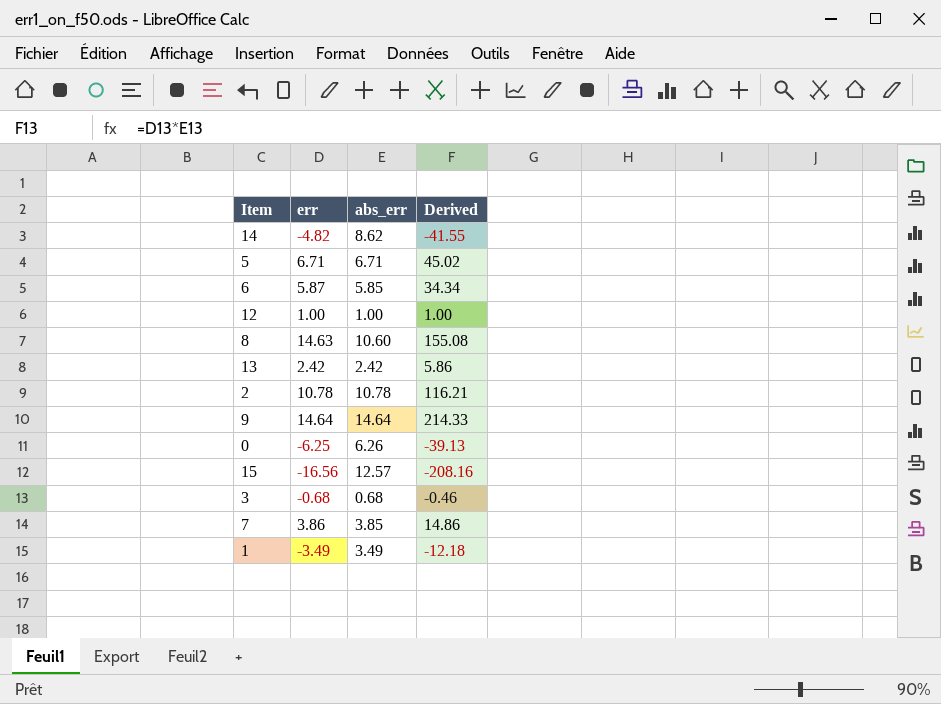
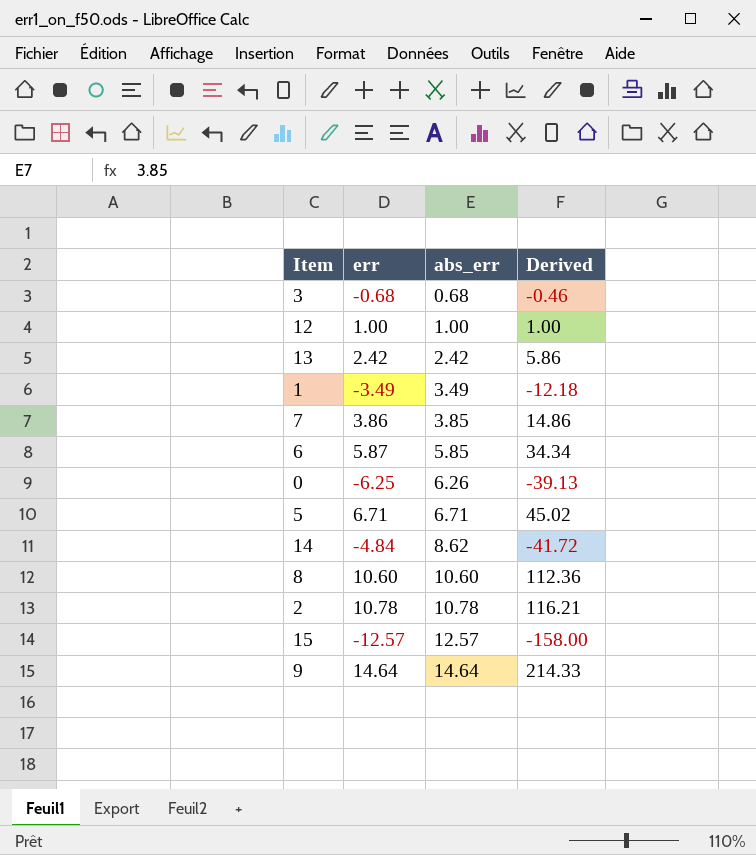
row order: none -> abs_err ascending
14 | err: -4.82 -> -4.84
14 | Derived: -41.55 -> -41.72
8 | err: 14.63 -> 10.60
8 | Derived: 155.08 -> 112.36
15 | err: -16.56 -> -12.57
15 | Derived: -208.16 -> -158.00

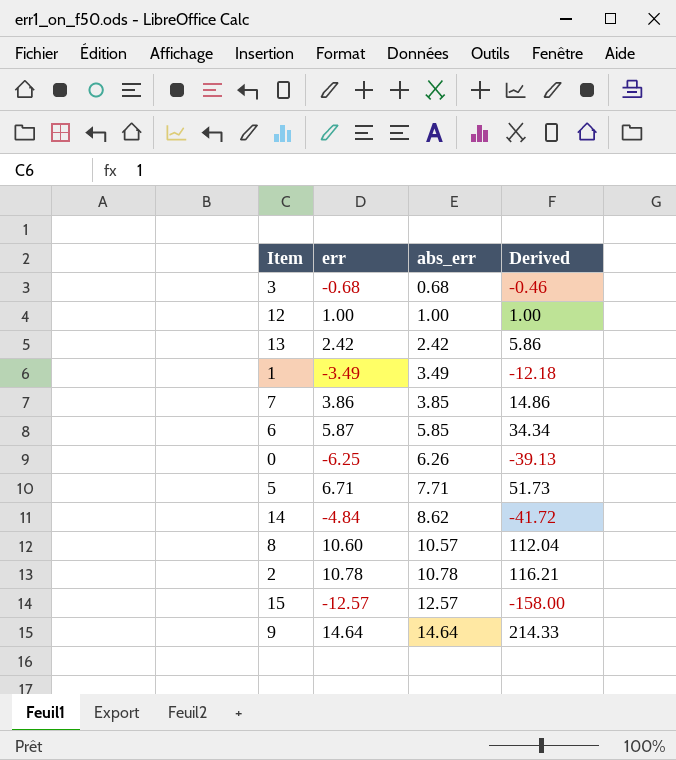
5 | abs_err: 6.71 -> 7.71
5 | Derived: 45.02 -> 51.73
8 | abs_err: 10.60 -> 10.57
8 | Derived: 112.36 -> 112.04

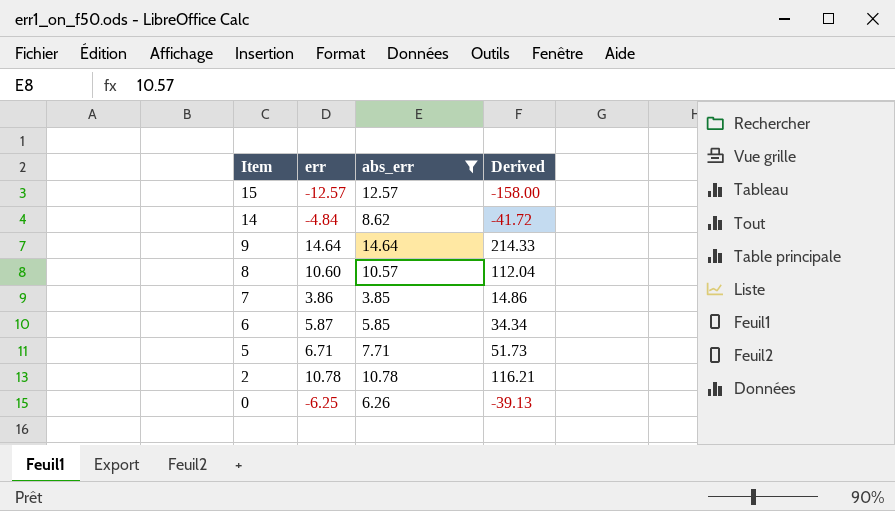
filter: none -> abs_err >= 3.85
row order: abs_err ascending -> Item descending

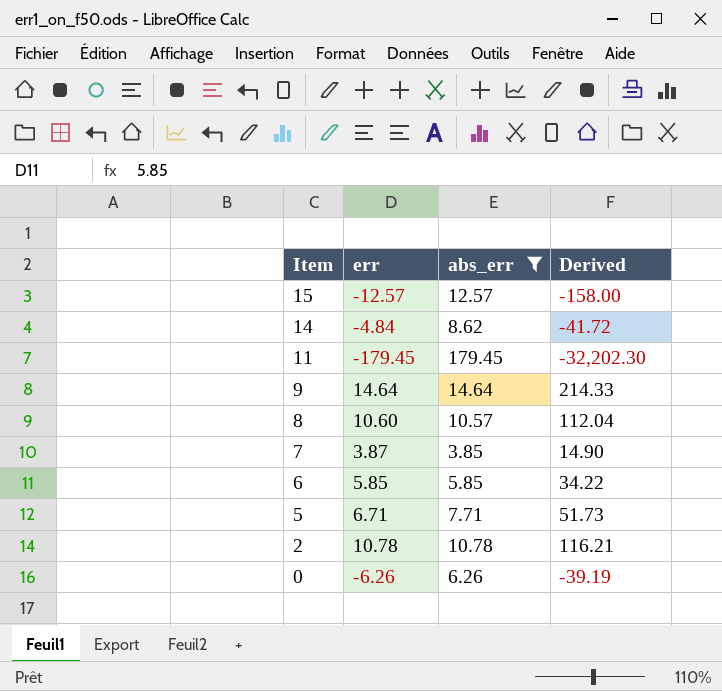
row 11: none -> -179.45 | 179.45 | -32,202.30
7 | err: 3.86 -> 3.87
7 | Derived: 14.86 -> 14.90
6 | err: 5.87 -> 5.85
6 | Derived: 34.34 -> 34.22
0 | err: -6.25 -> -6.26
0 | Derived: -39.13 -> -39.19

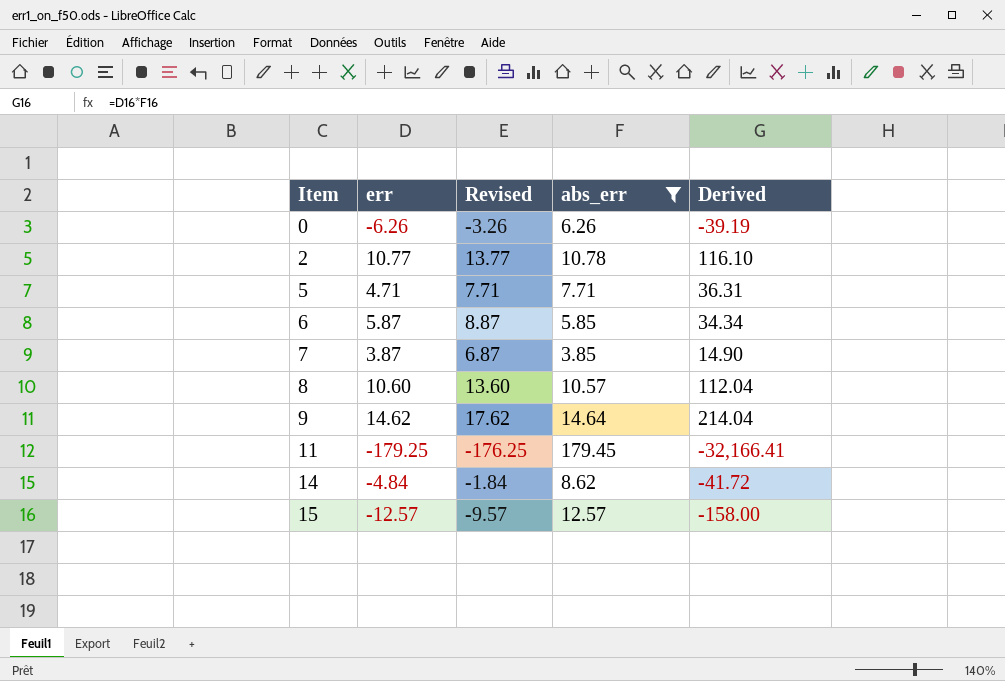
row order: Item descending -> Item ascending
column Revised | formula: none -> [err] + 3
2 | err: 10.78 -> 10.77
2 | Derived: 116.21 -> 116.10
5 | err: 6.71 -> 4.71
5 | Derived: 51.73 -> 36.31
6 | err: 5.85 -> 5.87
6 | Derived: 34.22 -> 34.34
9 | err: 14.64 -> 14.62
9 | Derived: 214.33 -> 214.04
11 | err: -179.45 -> -179.25
11 | Derived: -32,202.30 -> -32,166.41

